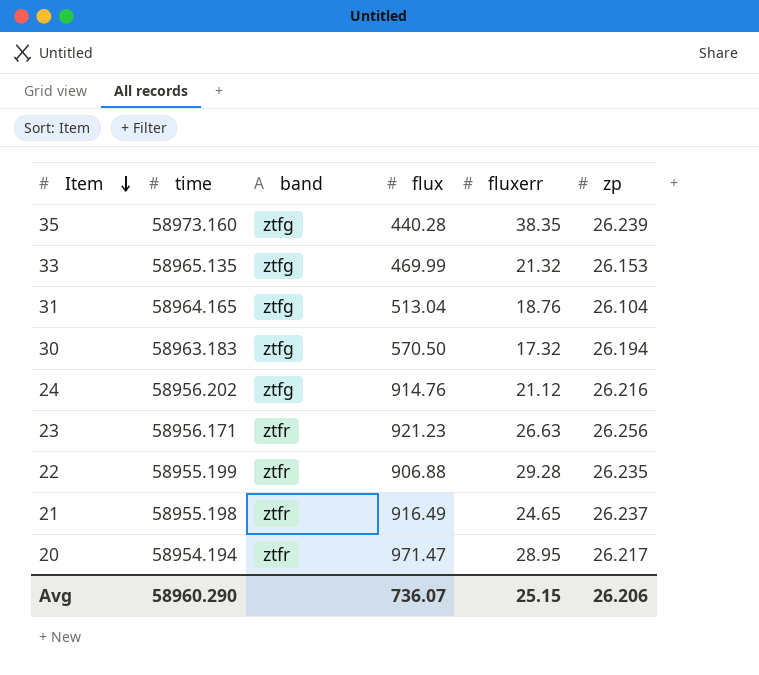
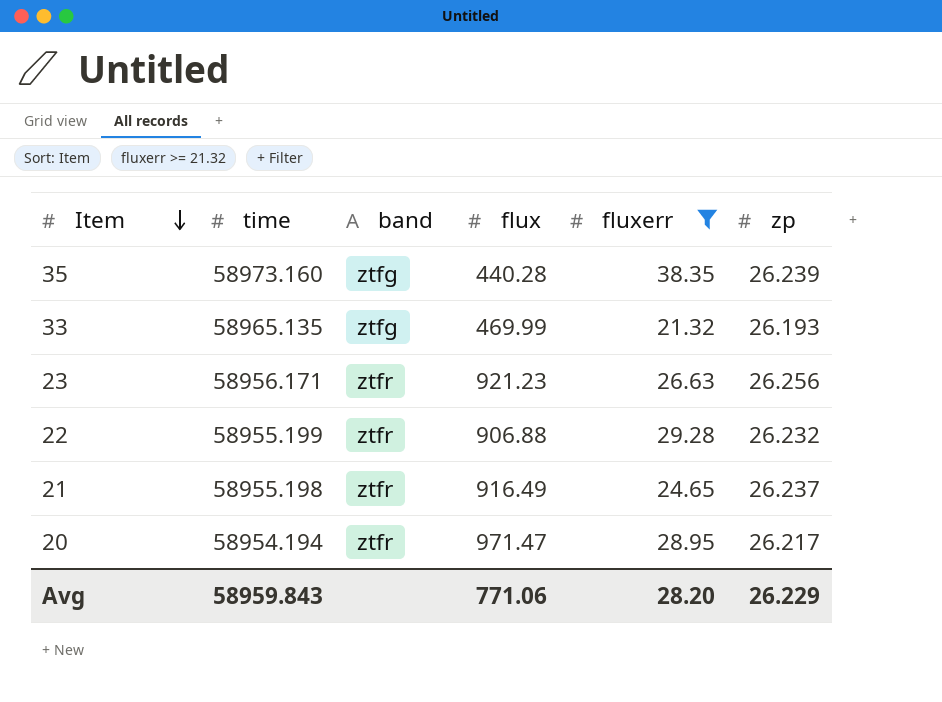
filter: none -> fluxerr >= 21.32
33 | zp: 26.153 -> 26.193
22 | zp: 26.235 -> 26.232
Avg | time: 58960.290 -> 58959.843
Avg | flux: 736.07 -> 771.06
Avg | fluxerr: 25.15 -> 28.20
Avg | zp: 26.206 -> 26.229

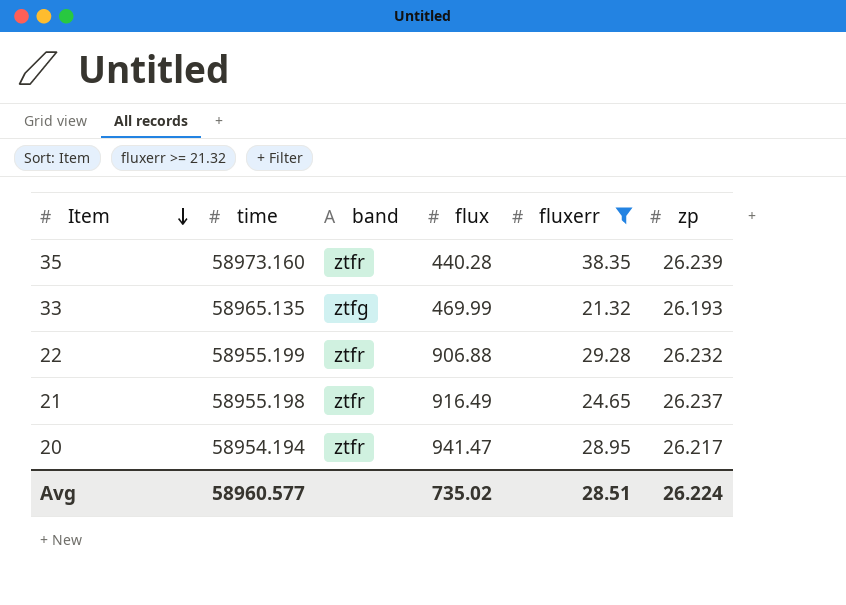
row 23: 58956.171 | ztfr | 921.23 | 26.63 | 26.256 -> none
35 | band: ztfg -> ztfr
20 | flux: 971.47 -> 941.47
Avg | time: 58959.843 -> 58960.577
Avg | flux: 771.06 -> 735.02
Avg | fluxerr: 28.20 -> 28.51
Avg | zp: 26.229 -> 26.224

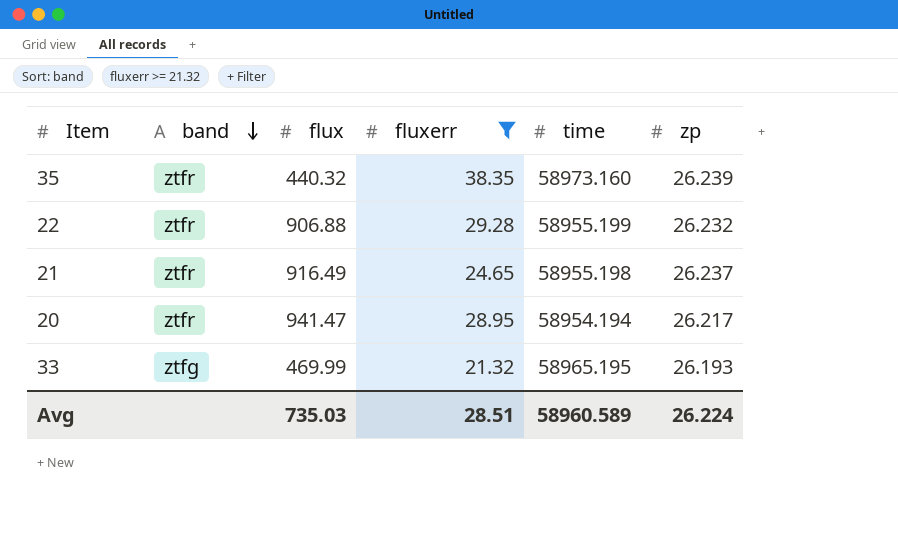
row order: Item descending -> band descending
column time | position: 2 -> 5
35 | flux: 440.28 -> 440.32
33 | time: 58965.135 -> 58965.195
Avg | flux: 735.02 -> 735.03
Avg | time: 58960.577 -> 58960.589

